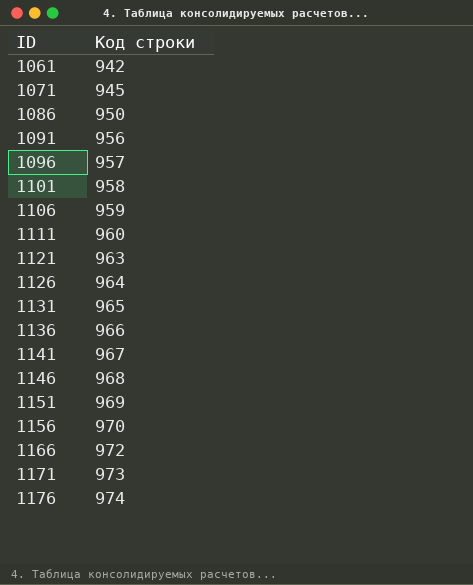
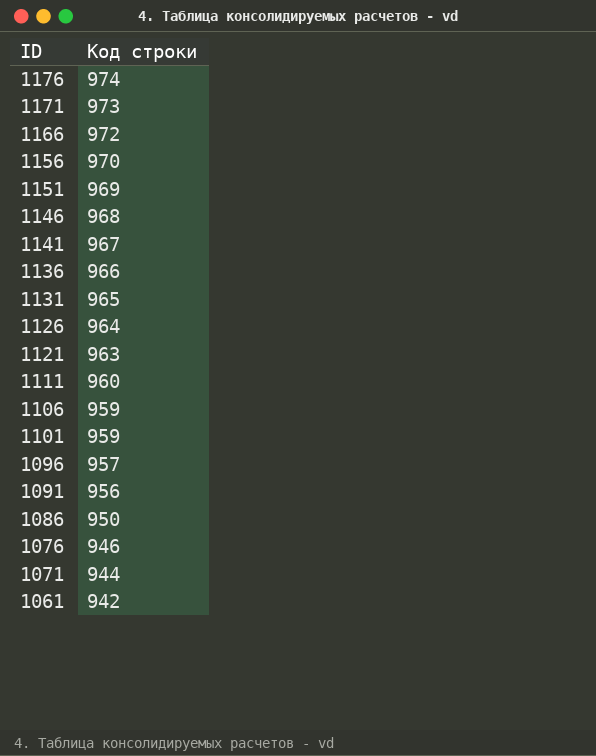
row order: ID ascending -> ID descending
1101 | Код строки: 958 -> 959
row 1076: none -> 946
1071 | Код строки: 945 -> 944

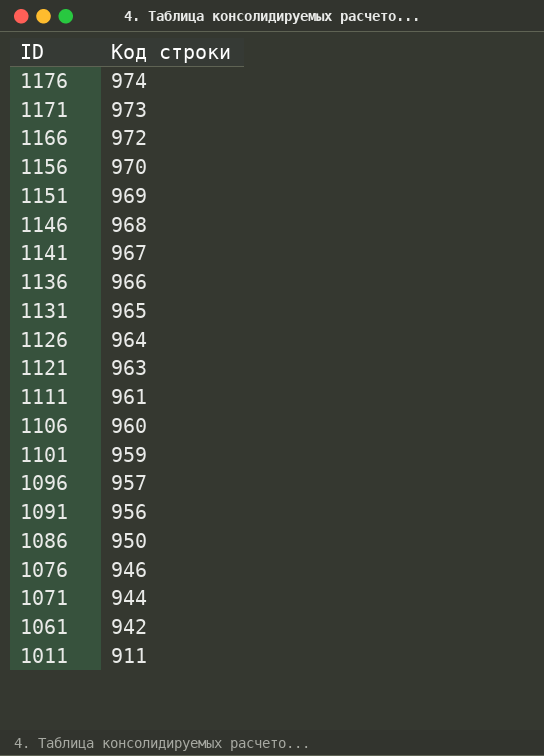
1111 | Код строки: 960 -> 961
1106 | Код строки: 959 -> 960
row 1011: none -> 911

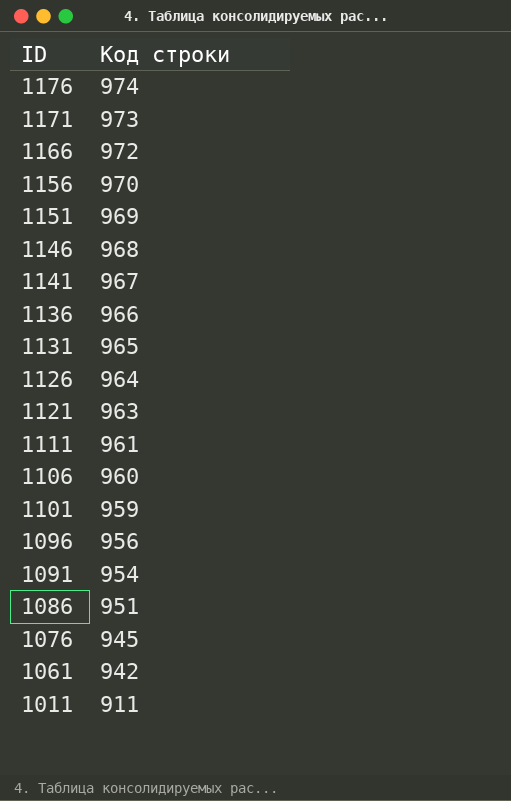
row 1071: 944 -> none
1096 | Код строки: 957 -> 956
1091 | Код строки: 956 -> 954
1086 | Код строки: 950 -> 951
1076 | Код строки: 946 -> 945

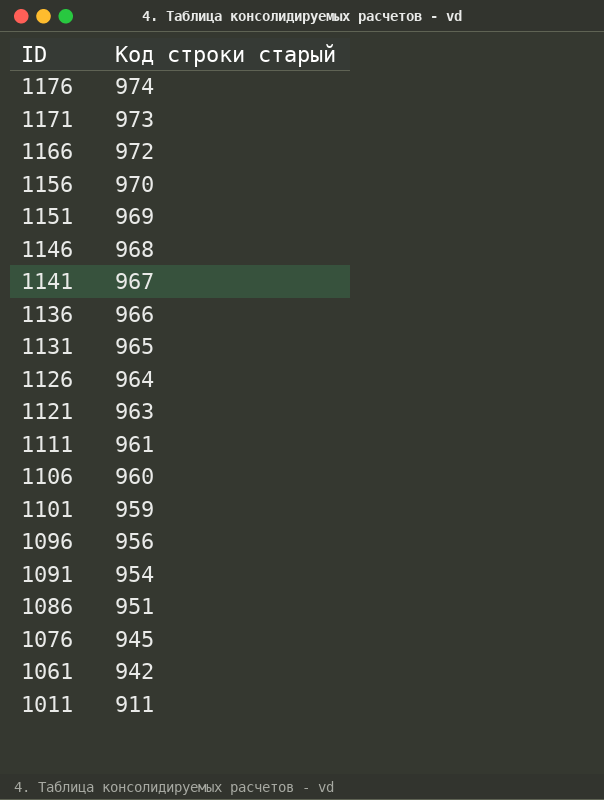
column name: Код строки -> Код строки старый

